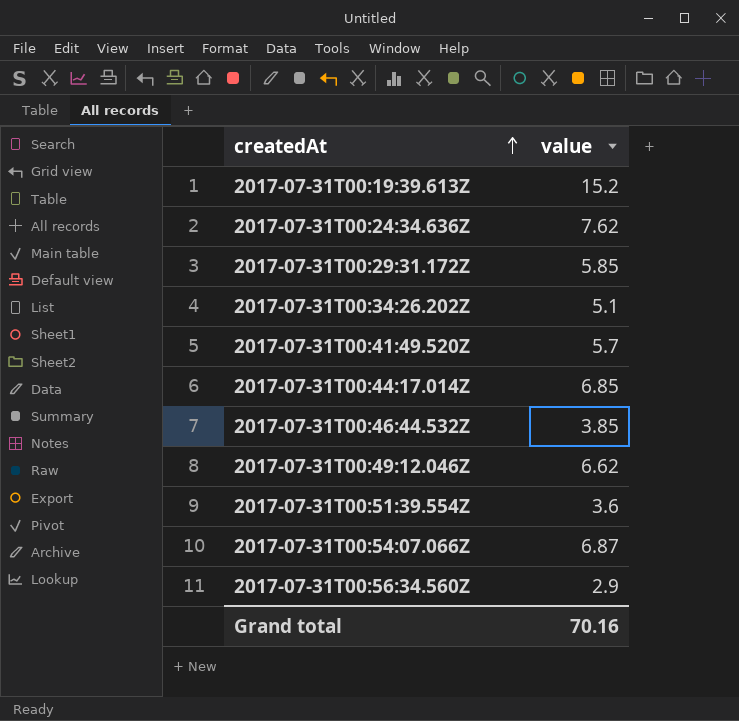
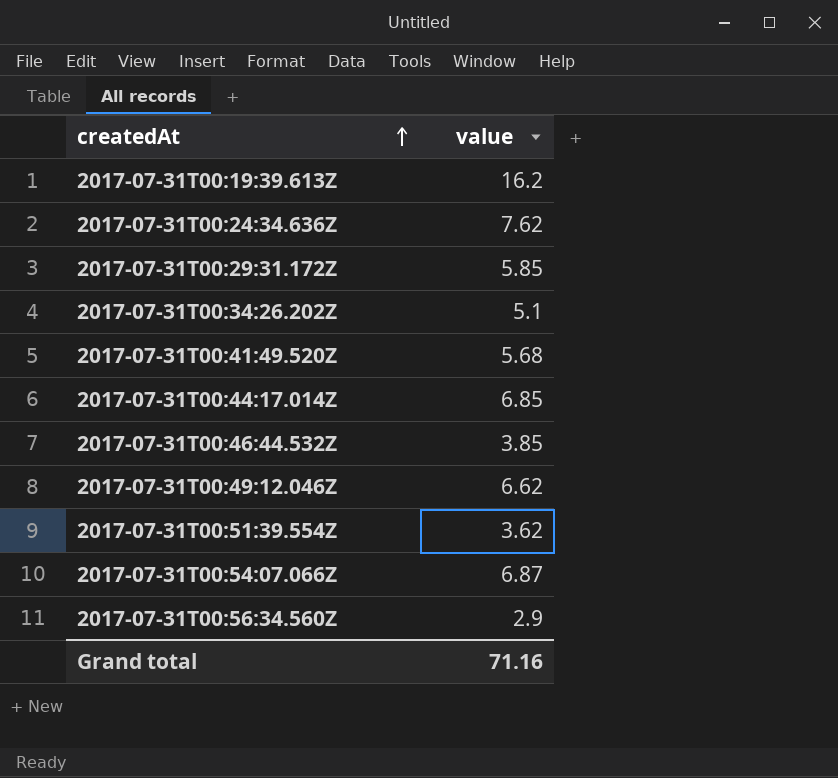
2017-07-31T00:19:39.613Z | value: 15.2 -> 16.2
2017-07-31T00:41:49.520Z | value: 5.7 -> 5.68
2017-07-31T00:51:39.554Z | value: 3.6 -> 3.62
Grand total | value: 70.16 -> 71.16

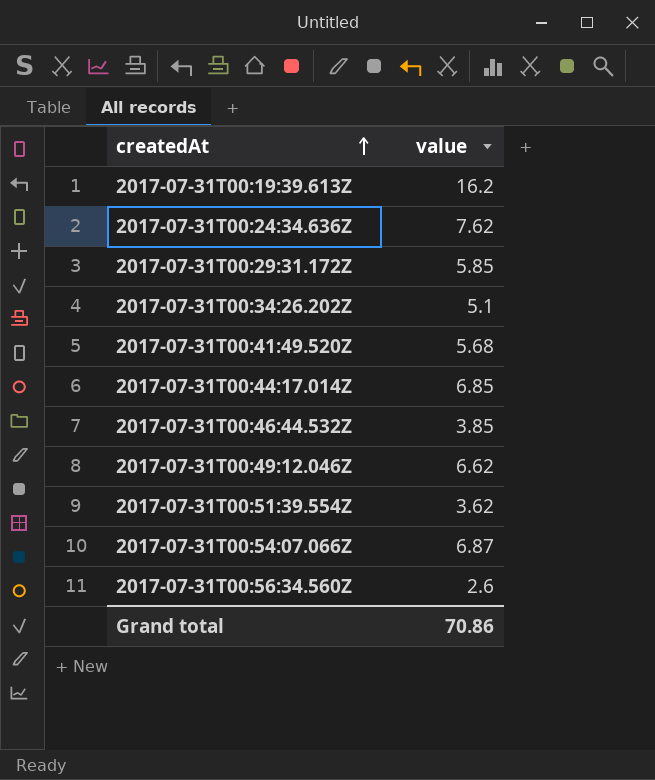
2017-07-31T00:56:34.560Z | value: 2.9 -> 2.6
Grand total | value: 71.16 -> 70.86

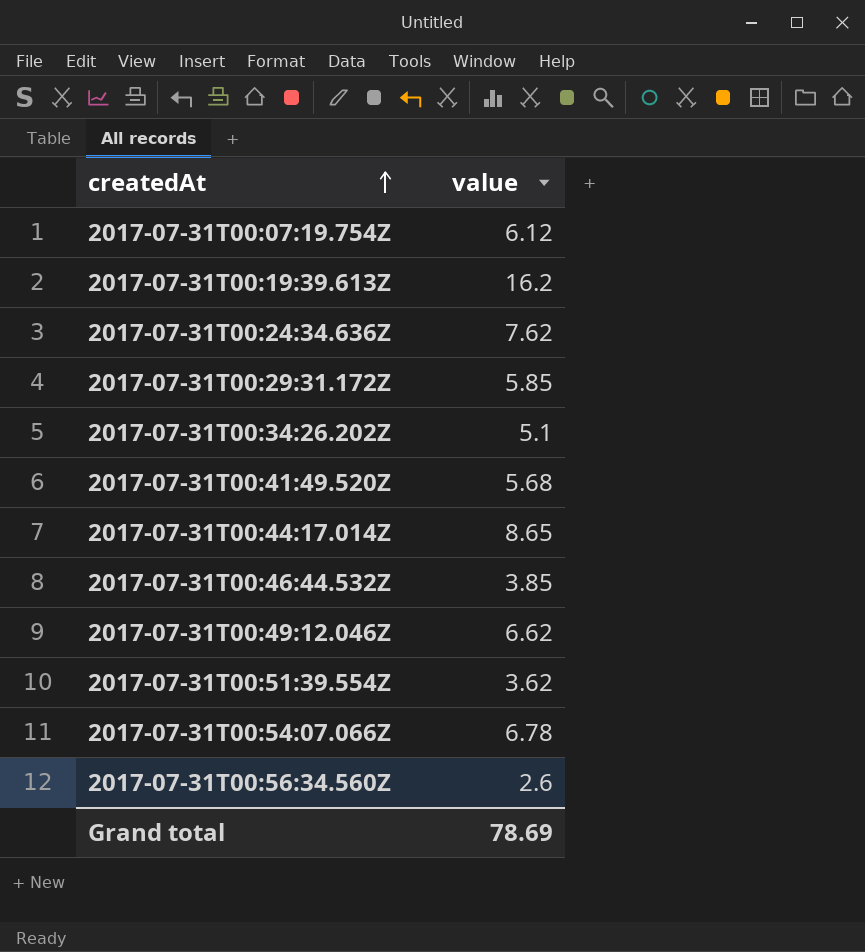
row 2017-07-31T00:07:19.754Z: none -> 6.12
2017-07-31T00:44:17.014Z | value: 6.85 -> 8.65
2017-07-31T00:54:07.066Z | value: 6.87 -> 6.78
Grand total | value: 70.86 -> 78.69

